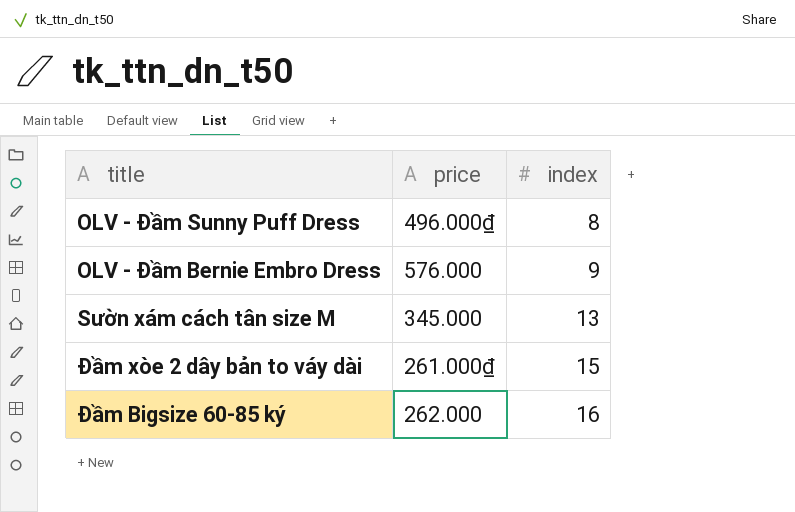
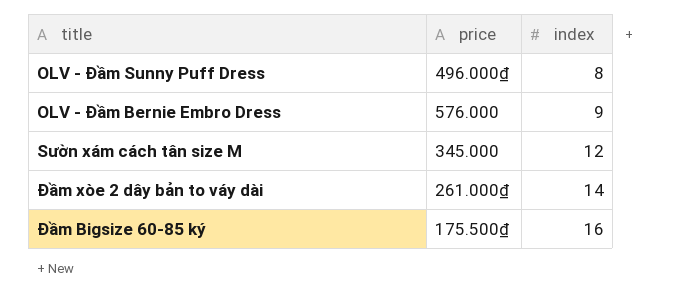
Sườn xám cách tân size M | index: 13 -> 12
Đầm xòe 2 dây bản to váy dài | index: 15 -> 14
Đầm Bigsize 60-85 ký | price: 262.000 -> 175.500₫

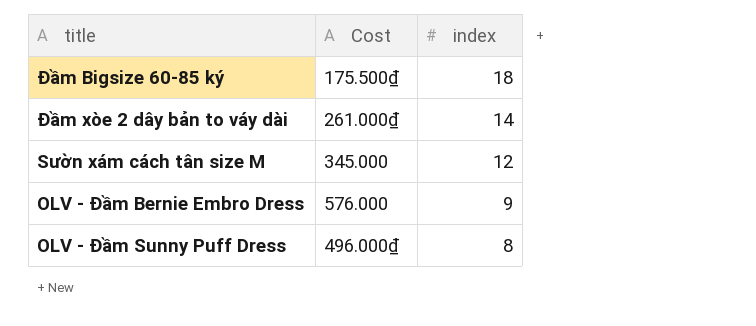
row order: index ascending -> index descending
column name: price -> Cost
Đầm Bigsize 60-85 ký | index: 16 -> 18

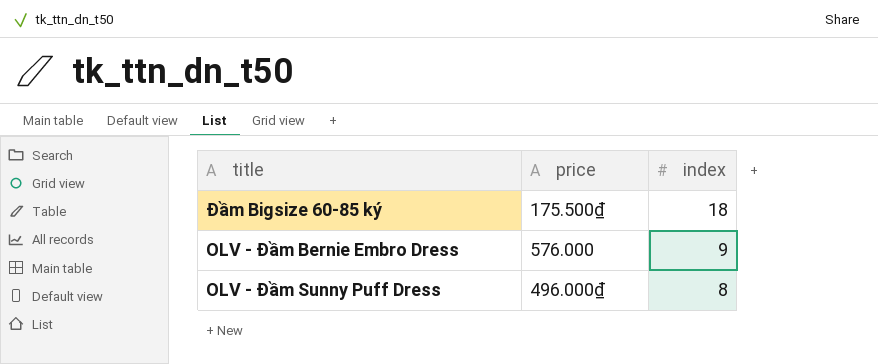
column name: Cost -> price
row Đầm xòe 2 dây bản to váy dài: 261.000₫ | 14 -> none
row Sườn xám cách tân size M: 345.000 | 12 -> none

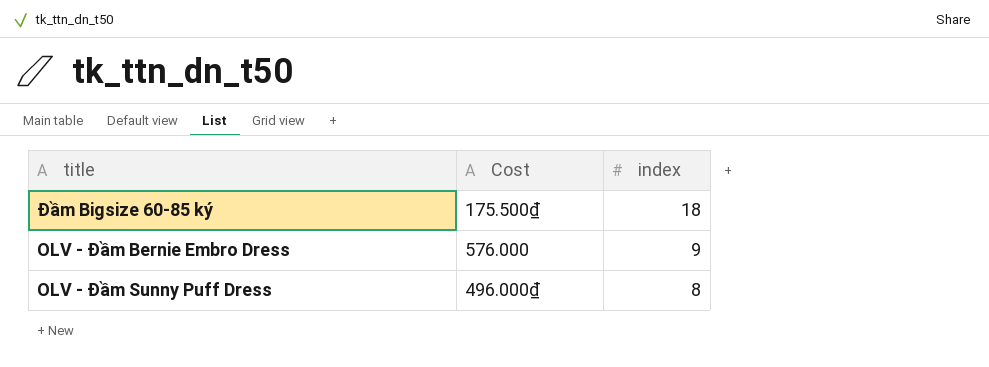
column name: price -> Cost

